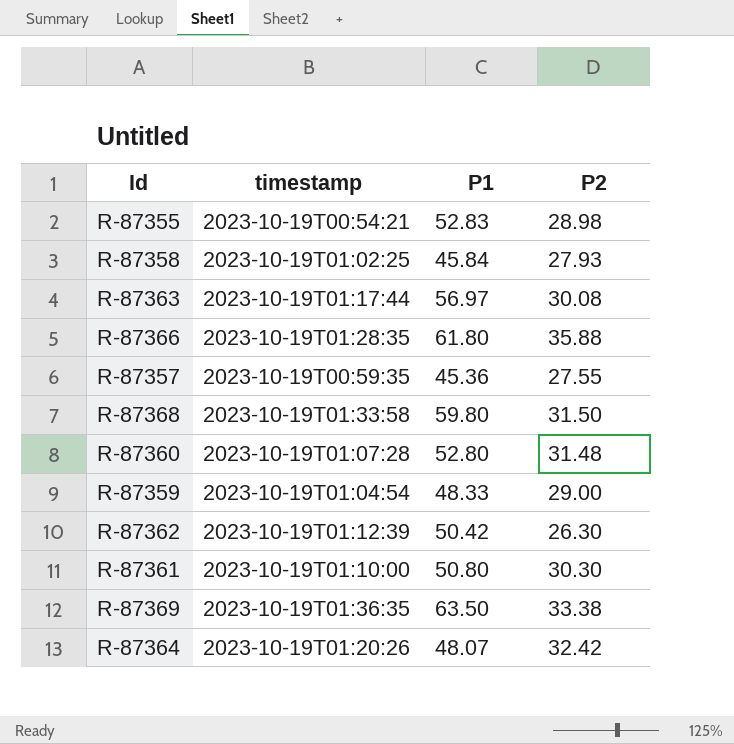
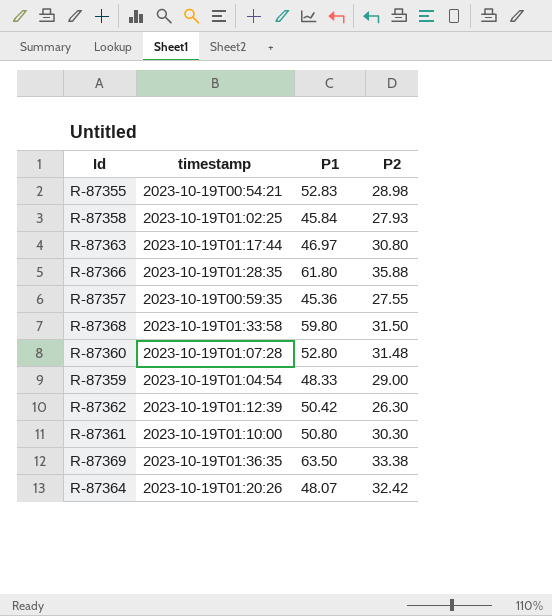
R-87363 | P1: 56.97 -> 46.97
R-87363 | P2: 30.08 -> 30.80

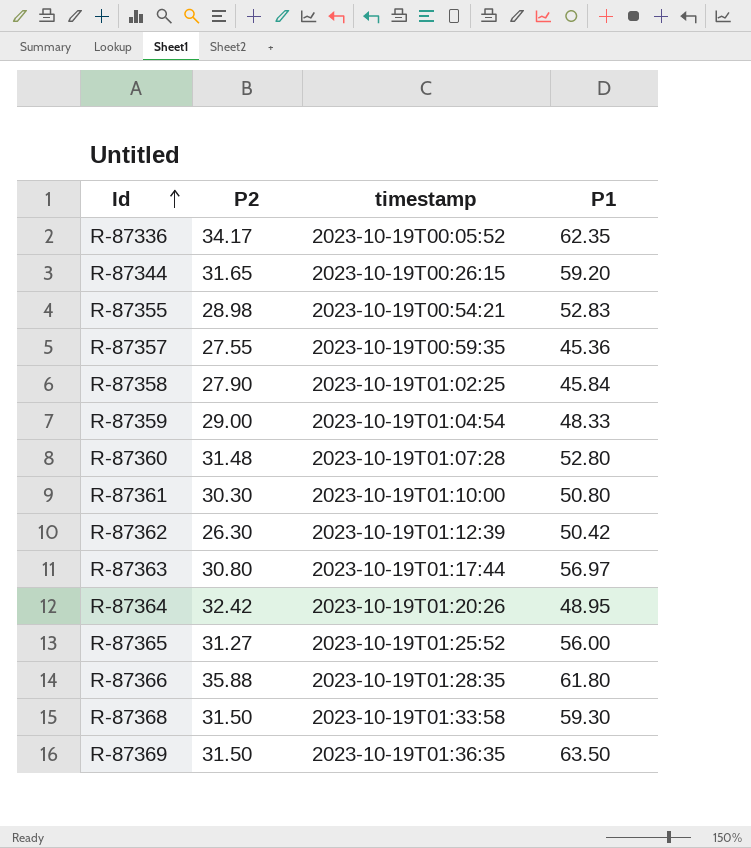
row order: none -> Id ascending
column P2 | position: 4 -> 2
row R-87336: none -> 34.17 | 2023-10-19T00:05:52 | 62.35
row R-87344: none -> 31.65 | 2023-10-19T00:26:15 | 59.20
R-87358 | P2: 27.93 -> 27.90
R-87363 | P1: 46.97 -> 56.97
R-87364 | P1: 48.07 -> 48.95
row R-87365: none -> 31.27 | 2023-10-19T01:25:52 | 56.00
R-87368 | P1: 59.80 -> 59.30
R-87369 | P2: 33.38 -> 31.50

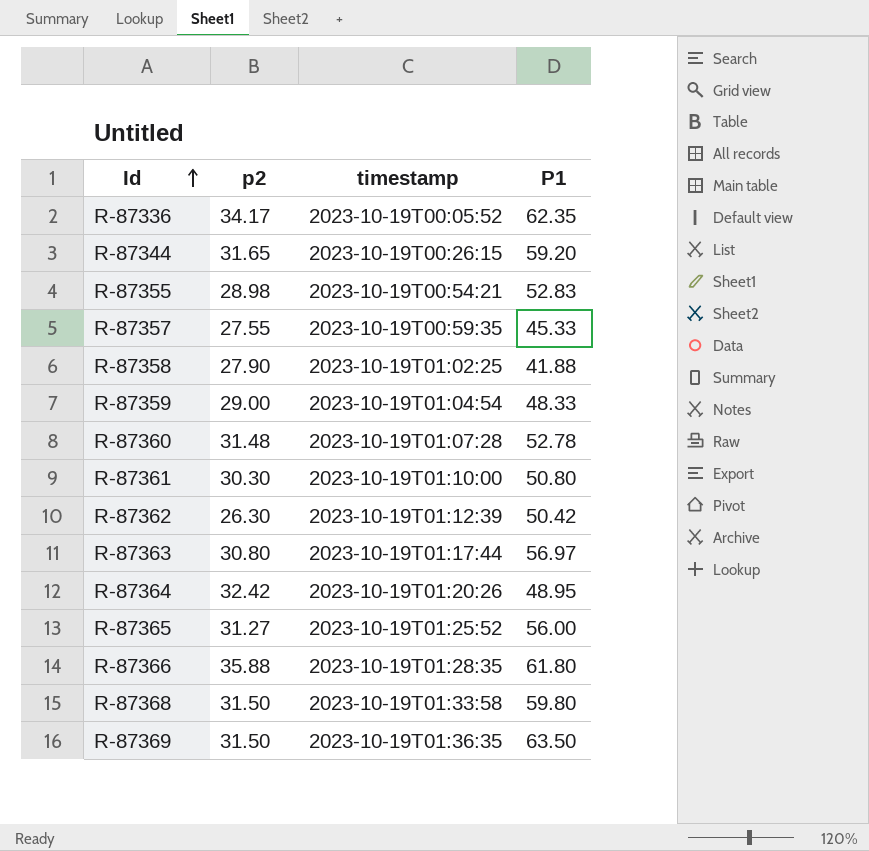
column name: P2 -> p2
R-87357 | P1: 45.36 -> 45.33
R-87358 | P1: 45.84 -> 41.88
R-87360 | P1: 52.80 -> 52.78
R-87368 | P1: 59.30 -> 59.80

